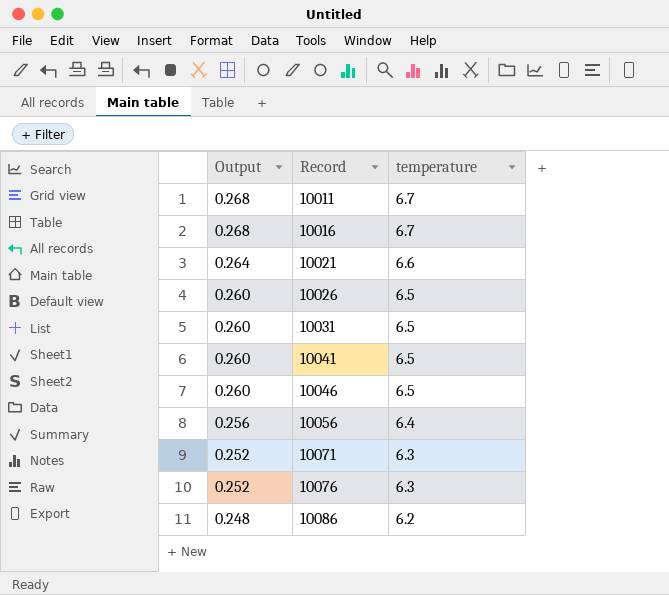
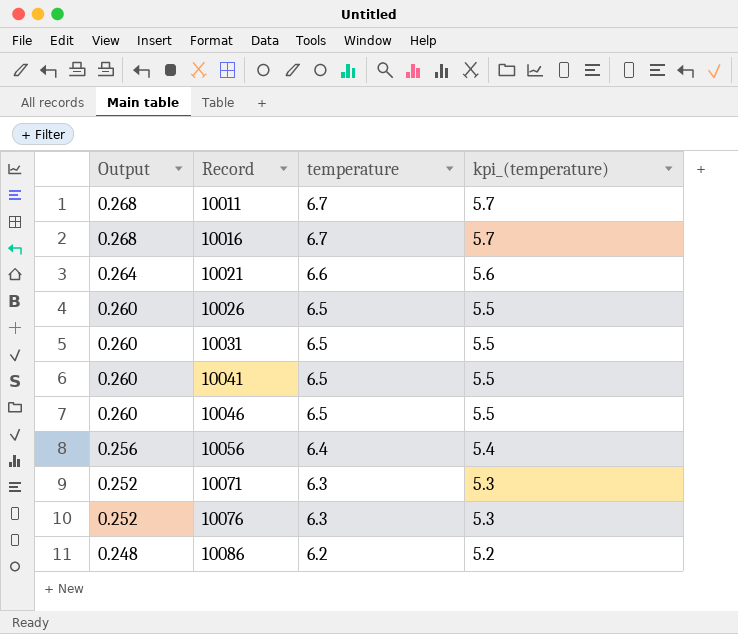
column kpi_(temperature) | formula: none -> [temperature] - 1

